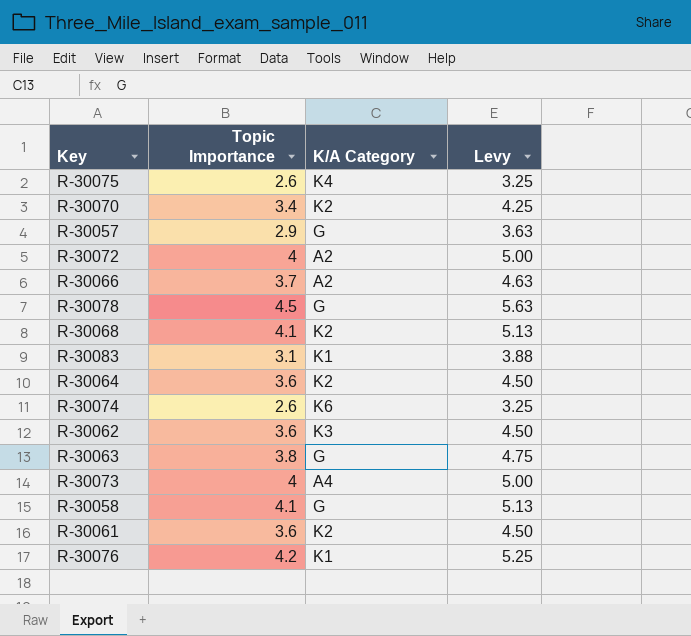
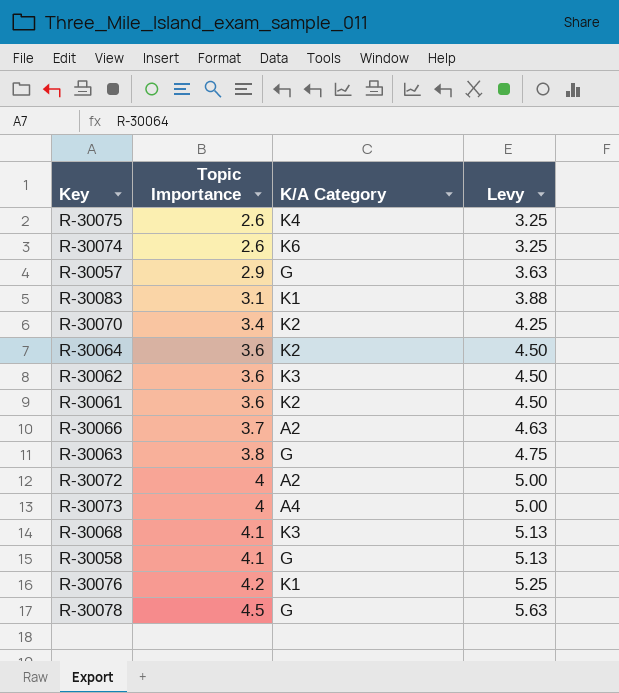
row order: none -> Topic Importance ascending
R-30068 | K/A Category: K2 -> K3

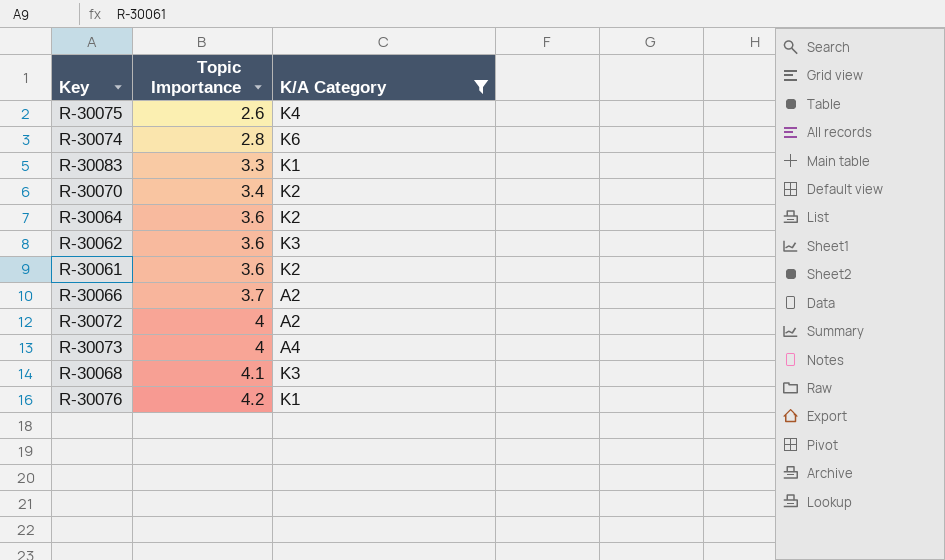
filter: none -> K/A Category != G
column Levy | formula: [Topic Importance] * 1.25 -> none
R-30074 | Topic Importance: 2.6 -> 2.8
R-30083 | Topic Importance: 3.1 -> 3.3

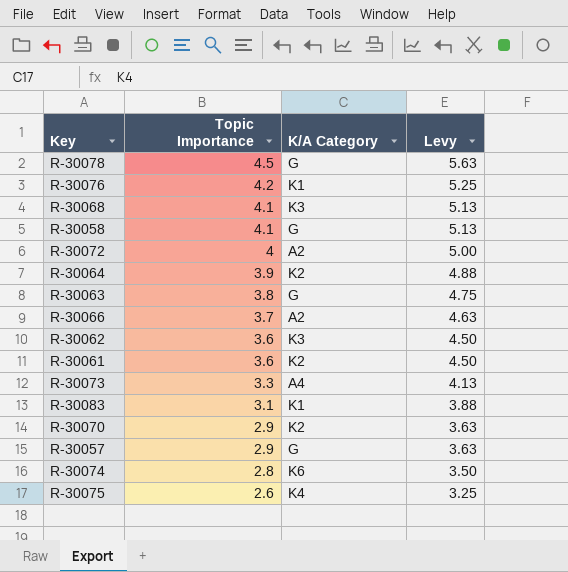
filter: K/A Category != G -> none
row order: Topic Importance ascending -> Topic Importance descending
column Levy | formula: none -> [Topic Importance] * 1.25
R-30064 | Topic Importance: 3.6 -> 3.9
R-30073 | Topic Importance: 4 -> 3.3
R-30083 | Topic Importance: 3.3 -> 3.1
R-30070 | Topic Importance: 3.4 -> 2.9

